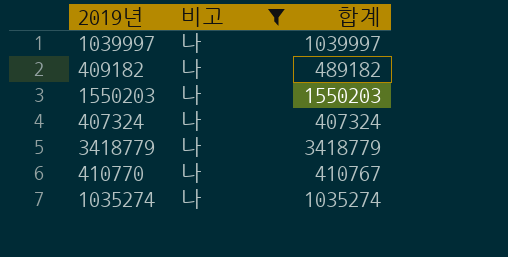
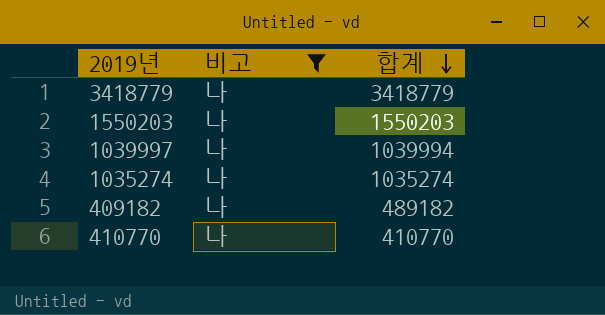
row order: none -> 합계 descending
row 407324: 나 | 407324 -> none
1039997 | 합계: 1039997 -> 1039994
410770 | 합계: 410767 -> 410770

